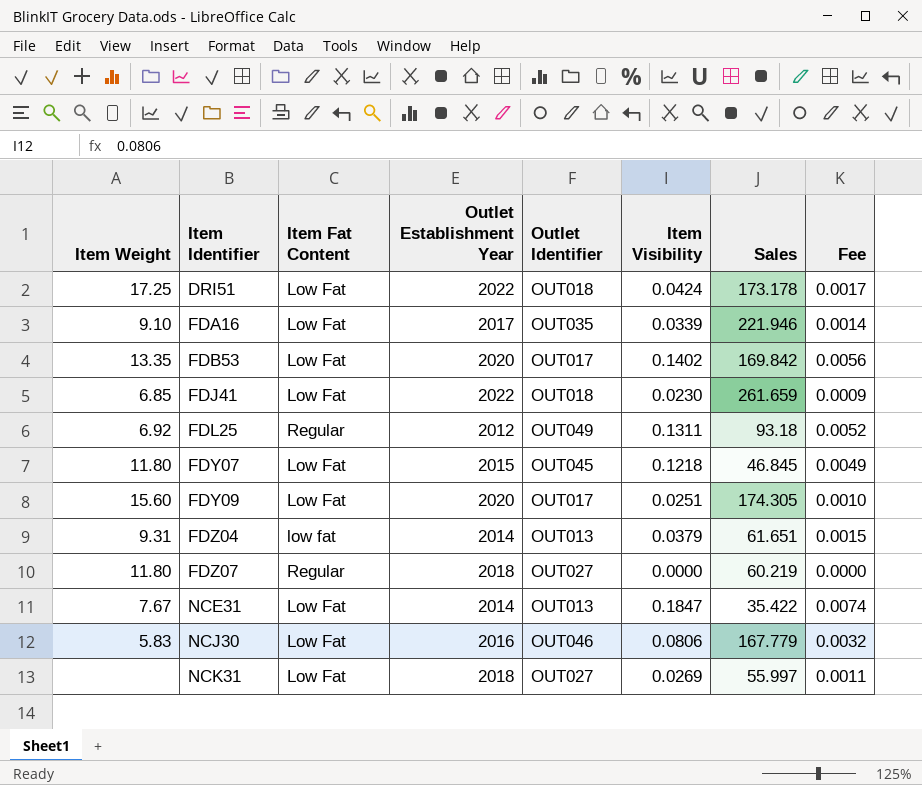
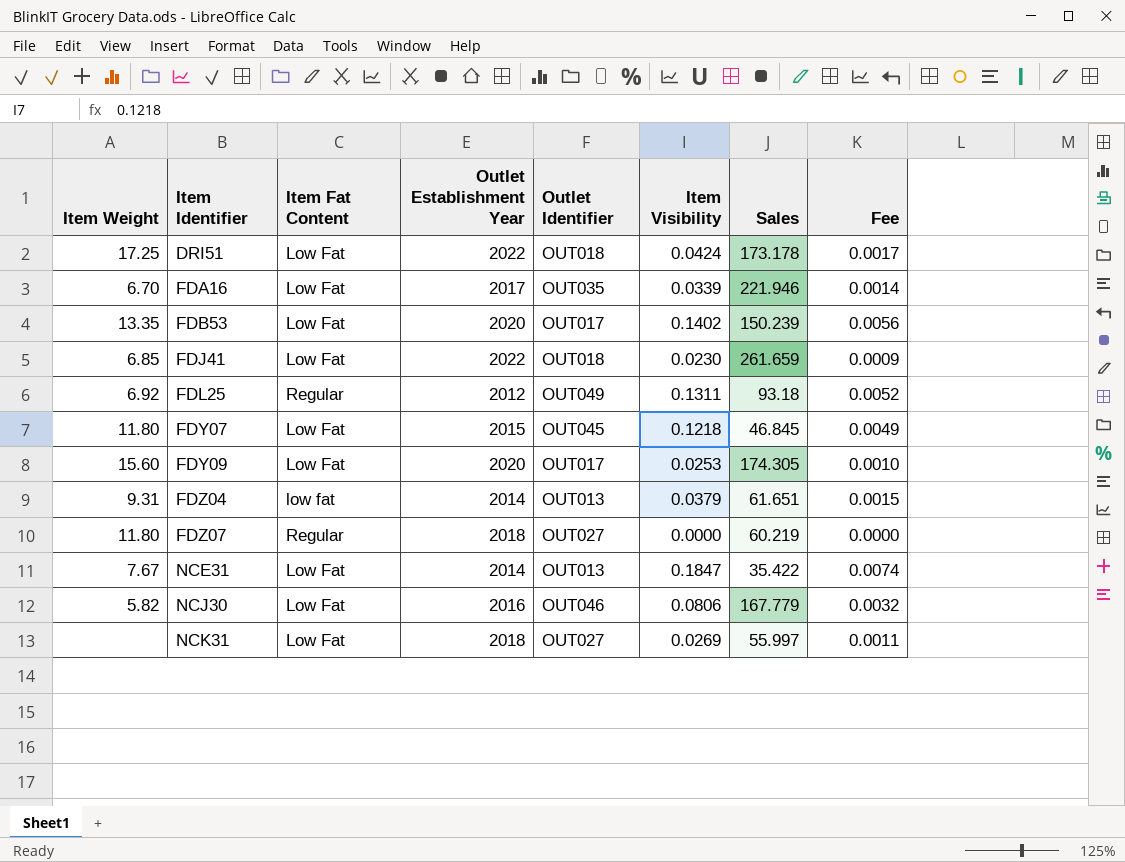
FDA16 | Item Weight: 9.10 -> 6.70
FDB53 | Sales: 169.842 -> 150.239
FDY09 | Item Visibility: 0.0251 -> 0.0253
NCJ30 | Item Weight: 5.83 -> 5.82

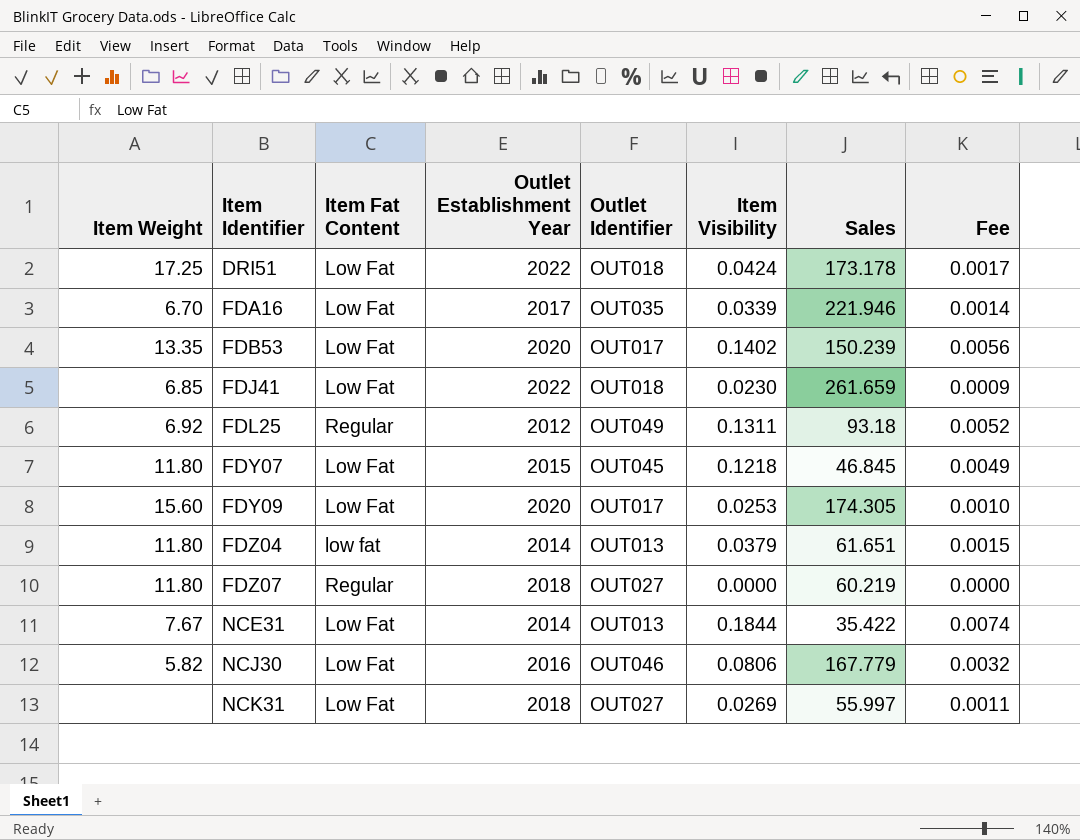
FDZ04 | Item Weight: 9.31 -> 11.80
NCE31 | Item Visibility: 0.1847 -> 0.1844

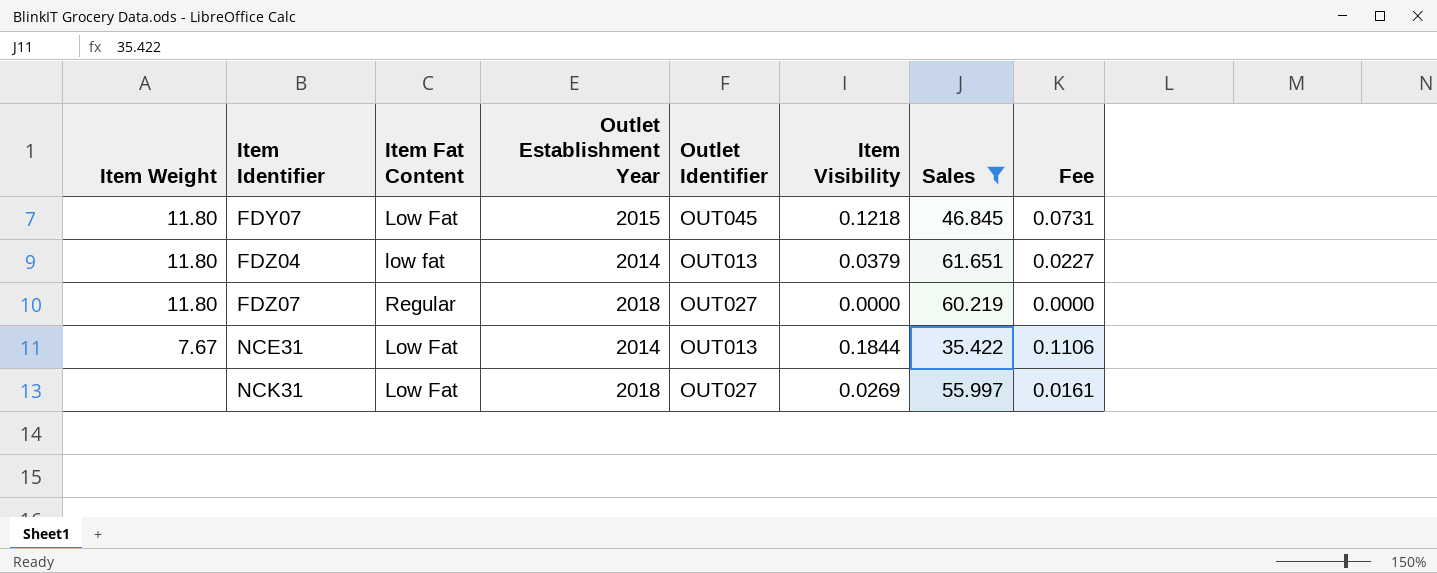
filter: none -> Sales <= 61.651
column Fee | formula: [Item Visibility] * 0.04 -> [Item Visibility] * 0.6

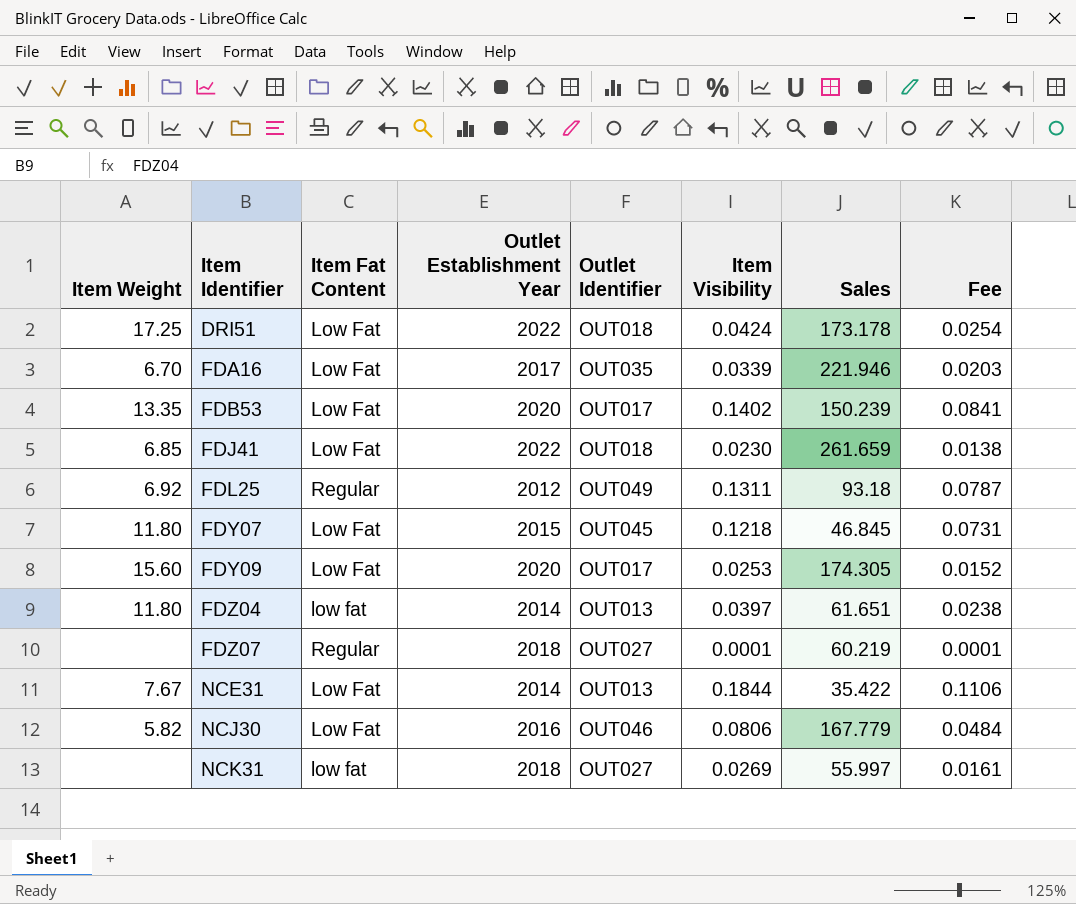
filter: Sales <= 61.651 -> none
FDZ04 | Item Visibility: 0.0379 -> 0.0397
FDZ04 | Fee: 0.0227 -> 0.0238
FDZ07 | Item Weight: 11.80 -> none
FDZ07 | Item Visibility: 0.0000 -> 0.0001
FDZ07 | Fee: 0.0000 -> 0.0001
NCK31 | Item Fat Content: Low Fat -> low fat

